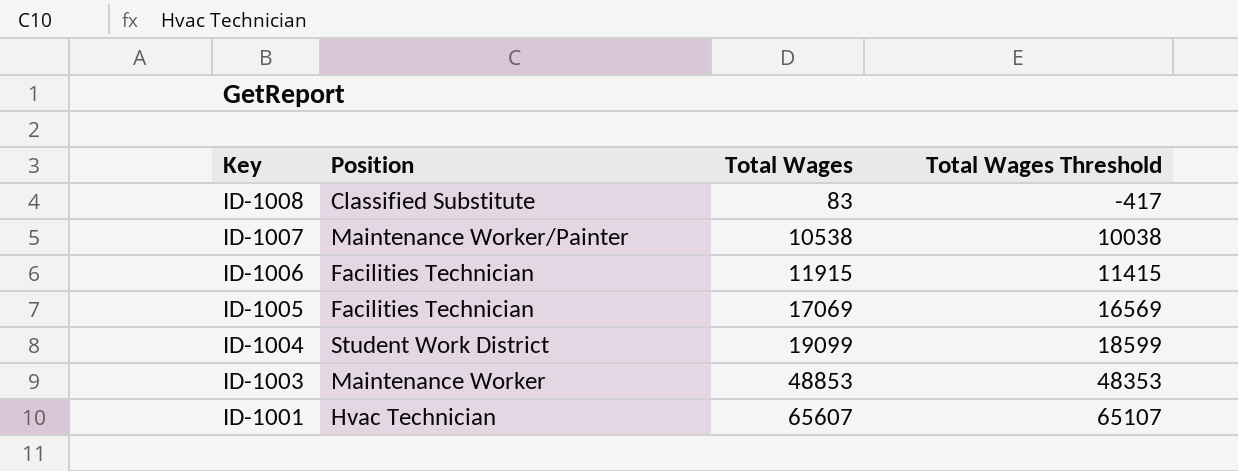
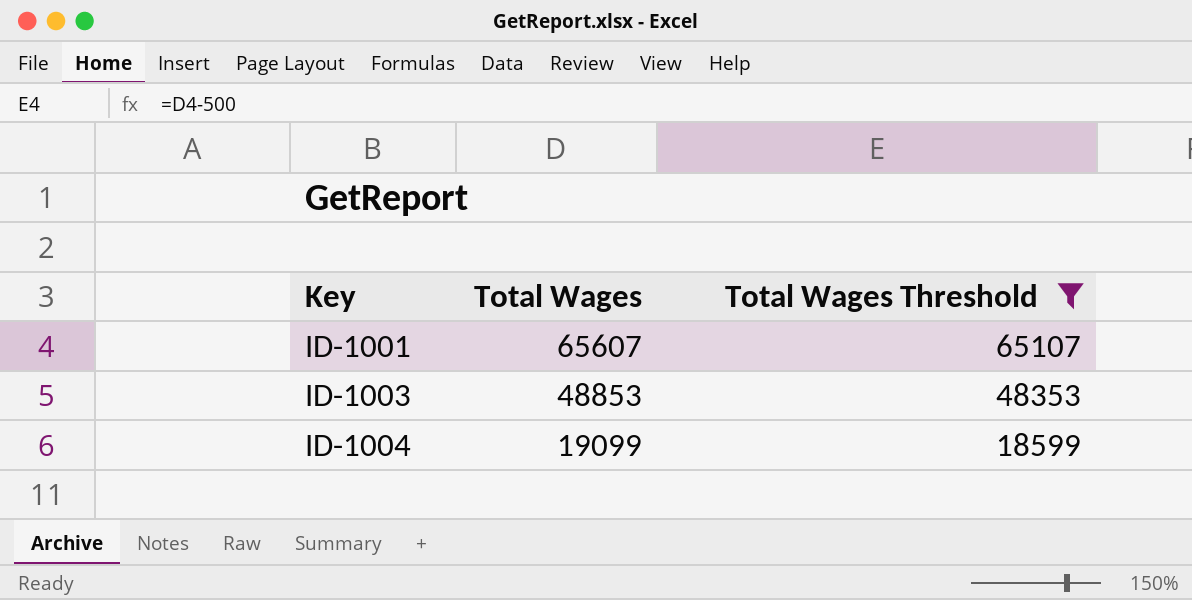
filter: none -> Total Wages Threshold >= 18599
row order: Key descending -> Key ascending
column Position | position: 2 -> none

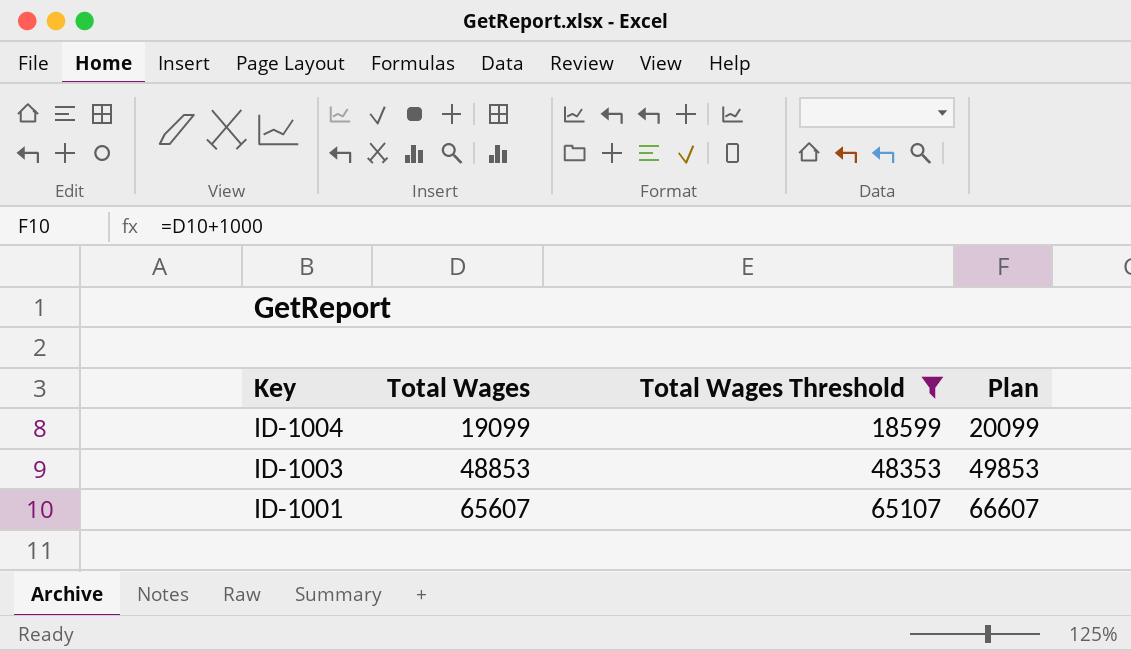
row order: Key ascending -> Key descending
column Plan | formula: none -> [Total Wages] + 1000

